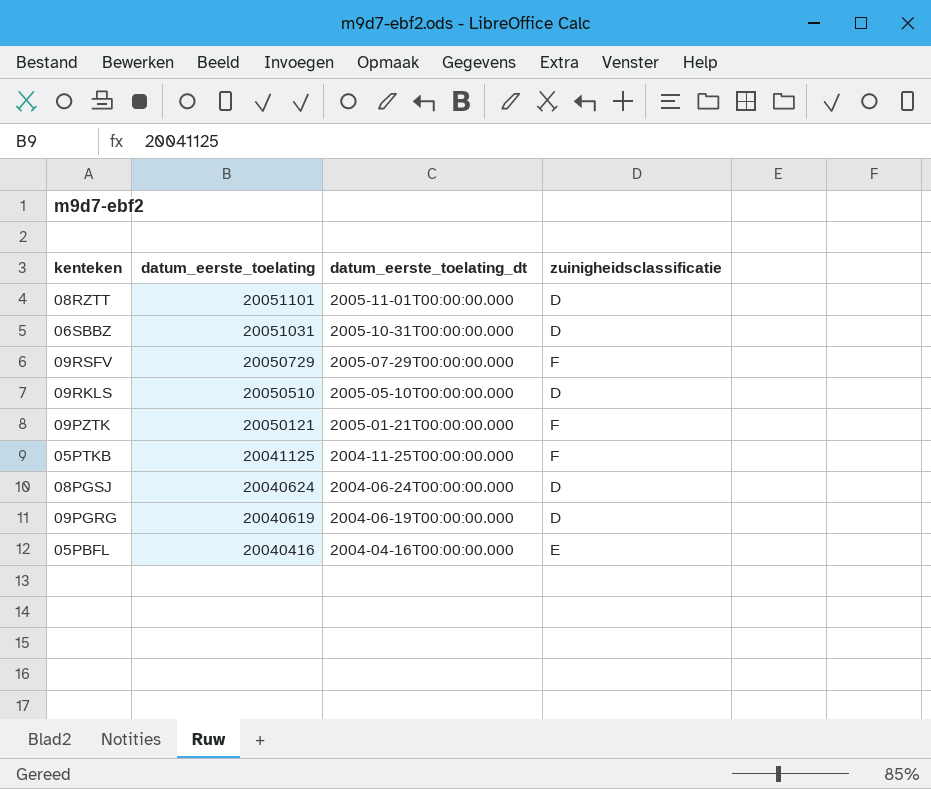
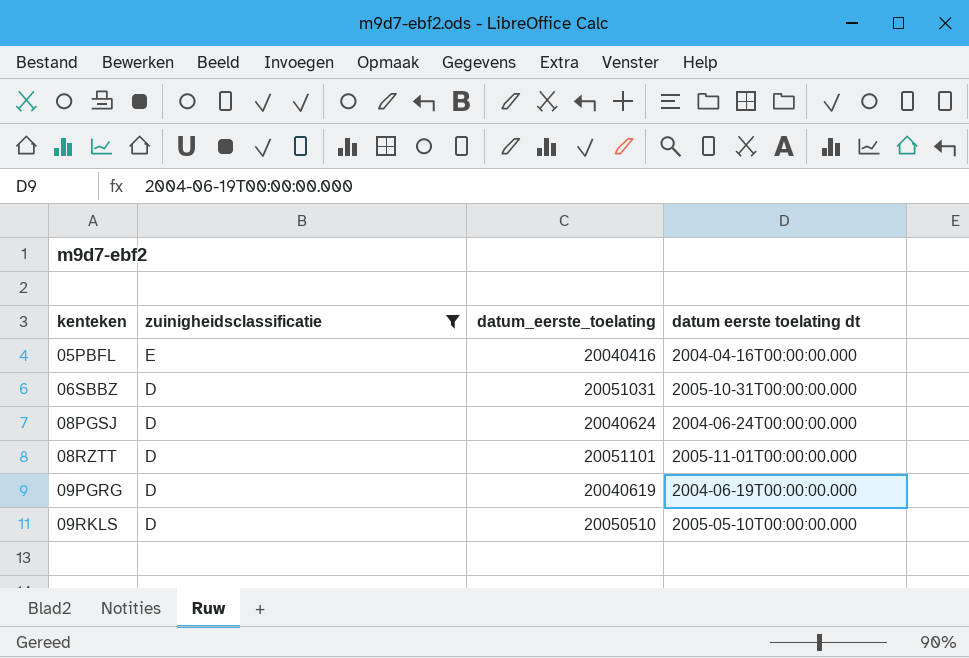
filter: none -> zuinigheidsclassificatie != F
row order: datum_eerste_toelating descending -> kenteken ascending
column zuinigheidsclassificatie | position: 4 -> 2
column name: datum_eerste_toelating_dt -> datum eerste toelating dt

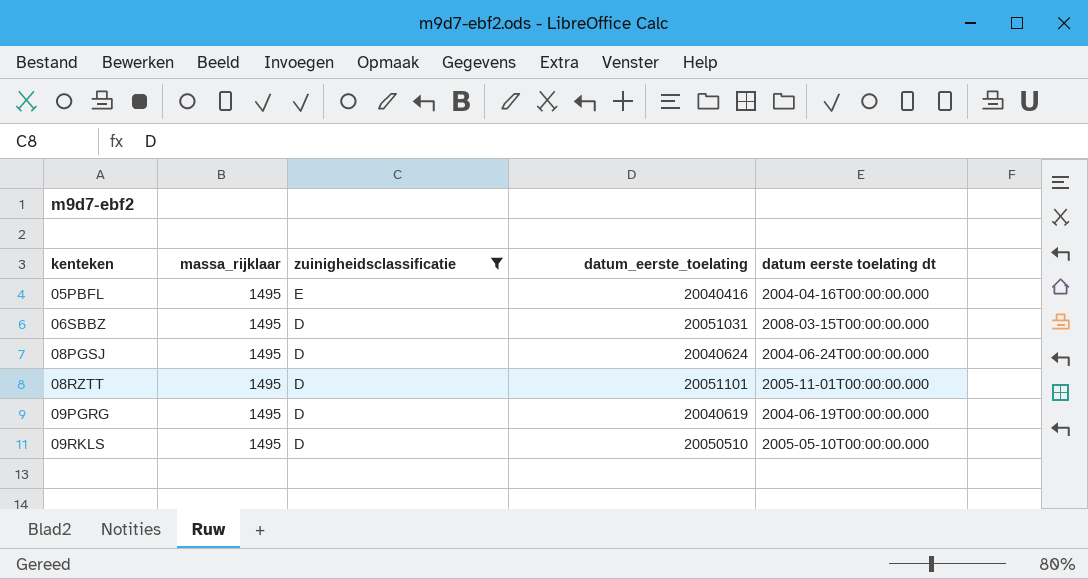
column massa_rijklaar | position: none -> 2
06SBBZ | datum eerste toelating dt: 2005-10-31T00:00:00.000 -> 2008-03-15T00:00:00.000

